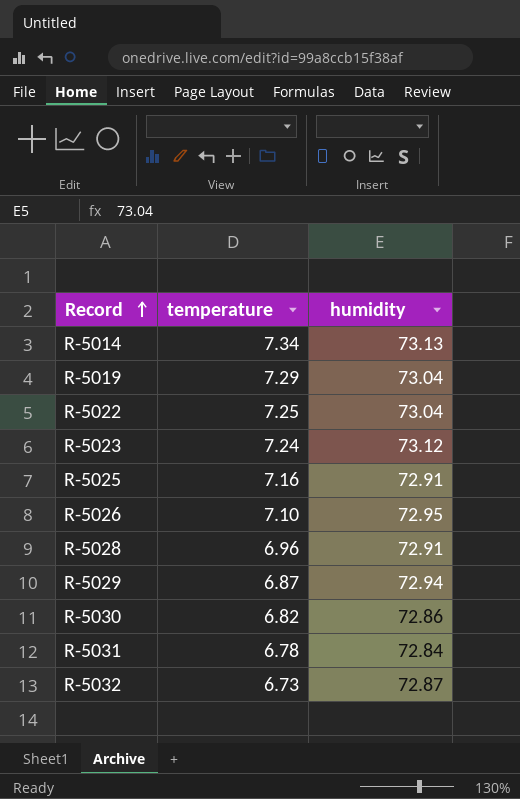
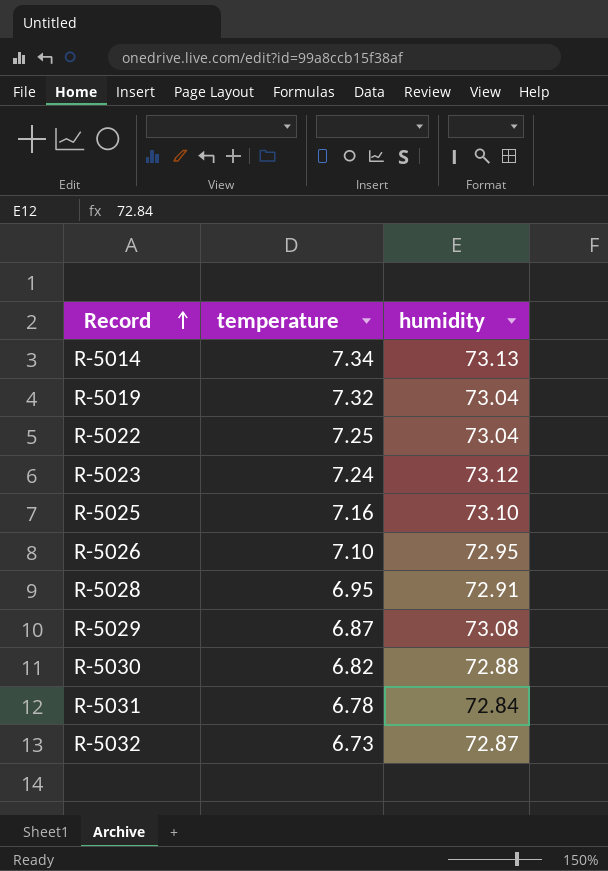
R-5019 | temperature: 7.29 -> 7.32
R-5025 | humidity: 72.91 -> 73.10
R-5028 | temperature: 6.96 -> 6.95
R-5029 | humidity: 72.94 -> 73.08
R-5030 | humidity: 72.86 -> 72.88

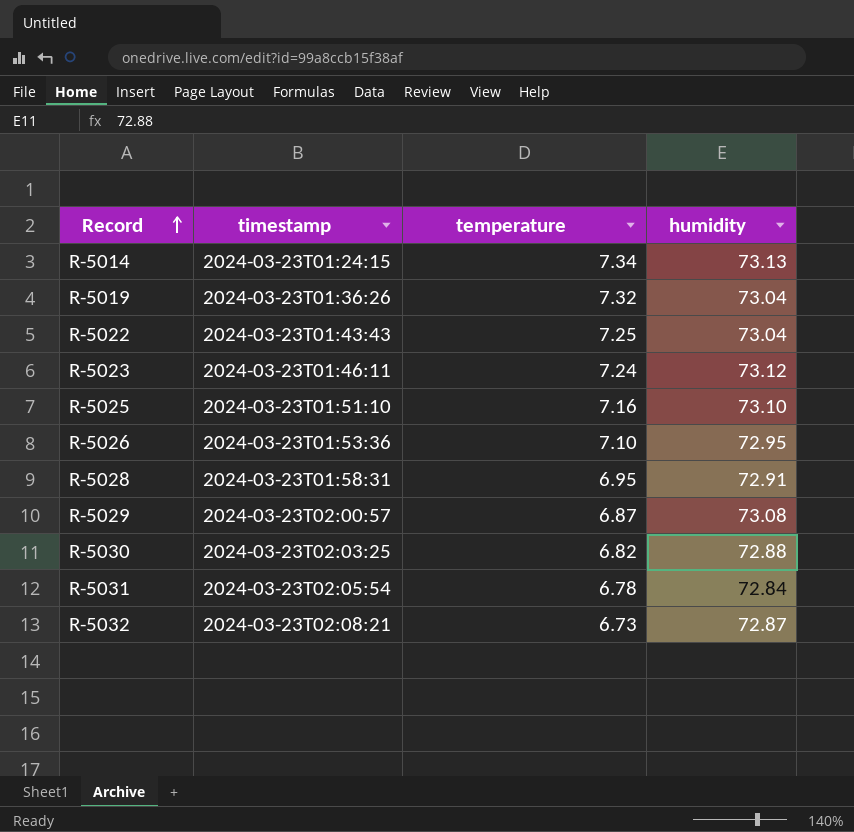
column timestamp | position: none -> 2

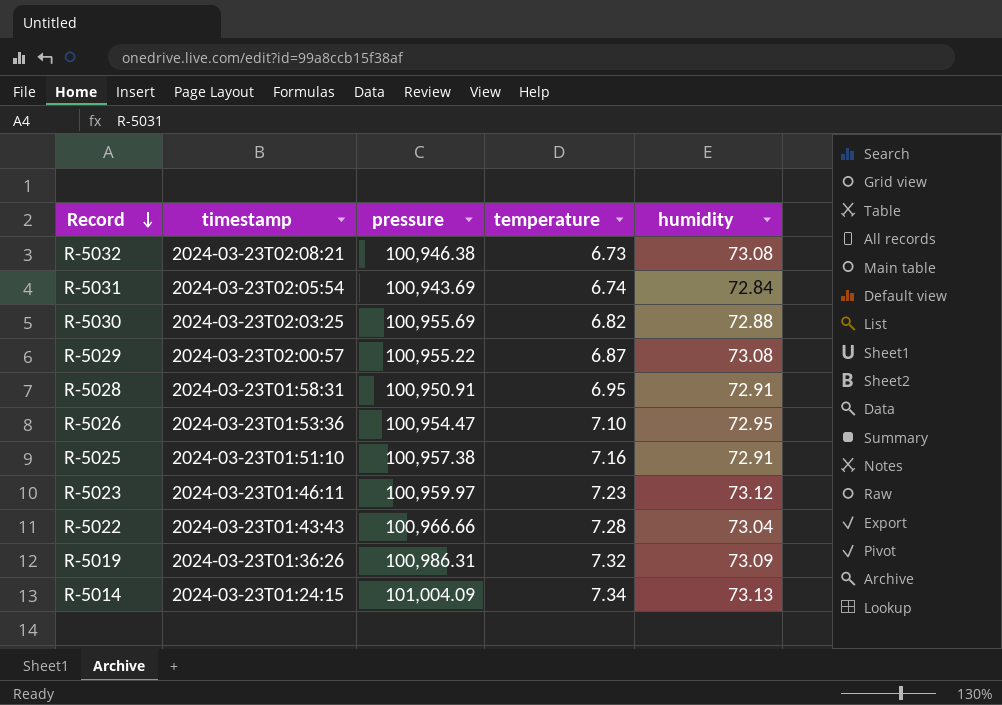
row order: Record ascending -> Record descending
column pressure | position: none -> 3
R-5032 | humidity: 72.87 -> 73.08
R-5031 | temperature: 6.78 -> 6.74
R-5025 | humidity: 73.10 -> 72.91
R-5023 | temperature: 7.24 -> 7.23
R-5022 | temperature: 7.25 -> 7.28
R-5019 | humidity: 73.04 -> 73.09

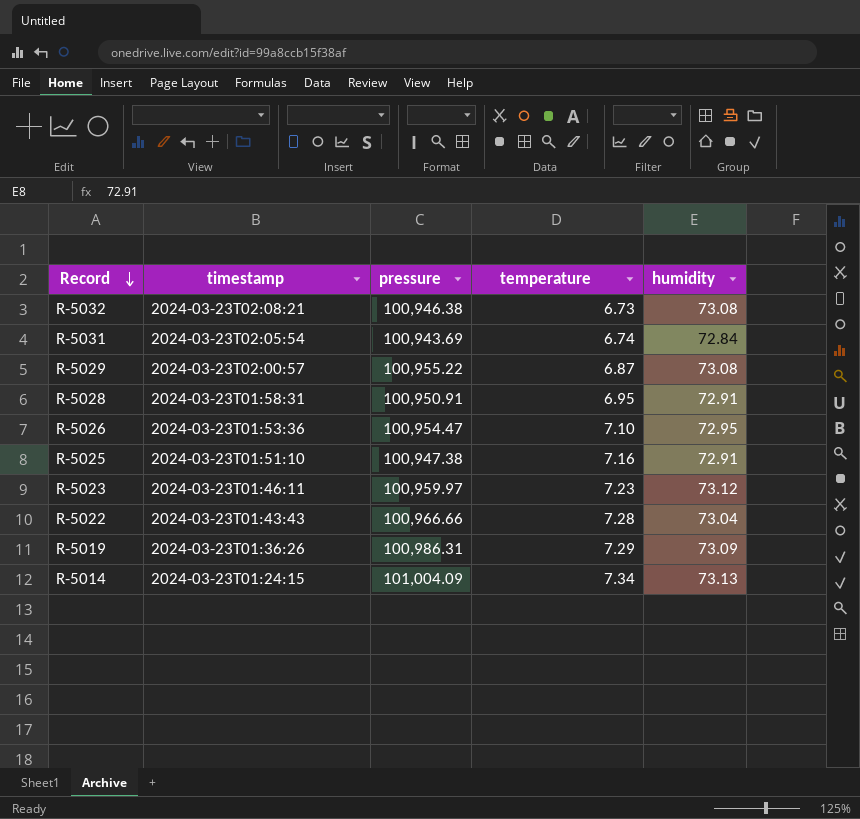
row R-5030: 2024-03-23T02:03:25 | 100,955.69 | 6.82 | 72.88 -> none
R-5025 | pressure: 100,957.38 -> 100,947.38
R-5019 | temperature: 7.32 -> 7.29

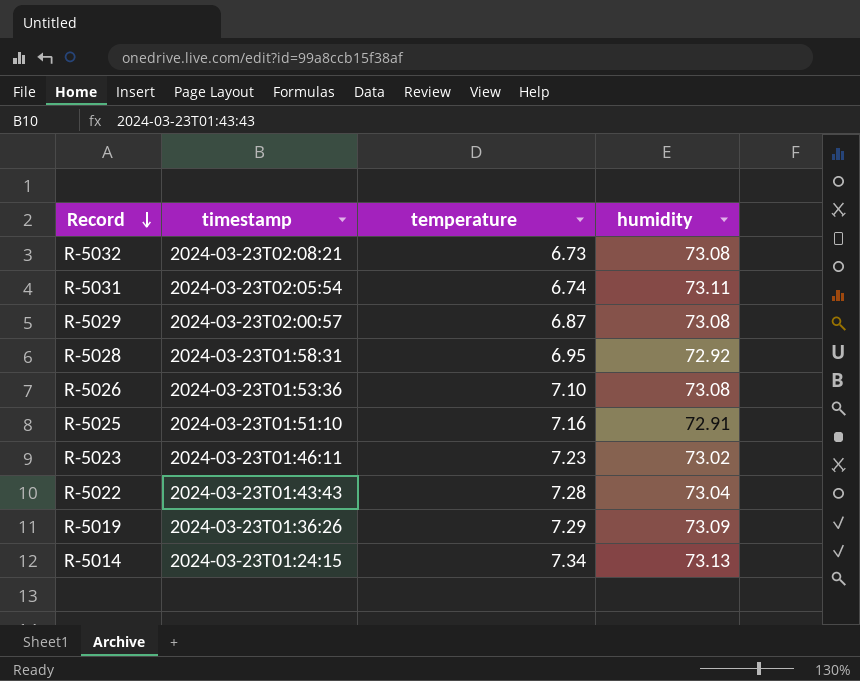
column pressure | position: 3 -> none
R-5031 | humidity: 72.84 -> 73.11
R-5028 | humidity: 72.91 -> 72.92
R-5026 | humidity: 72.95 -> 73.08
R-5023 | humidity: 73.12 -> 73.02

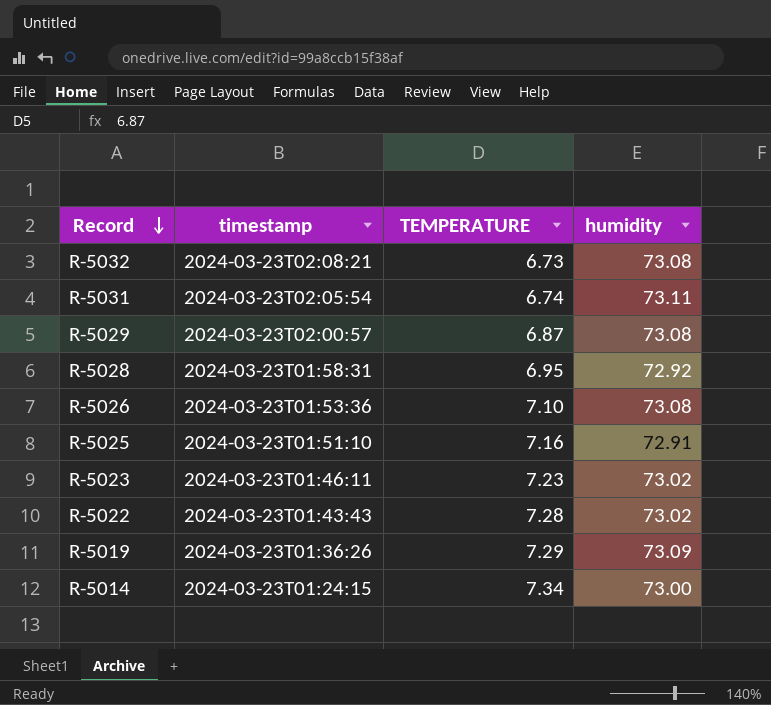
column name: temperature -> TEMPERATURE
R-5022 | humidity: 73.04 -> 73.02
R-5014 | humidity: 73.13 -> 73.00

